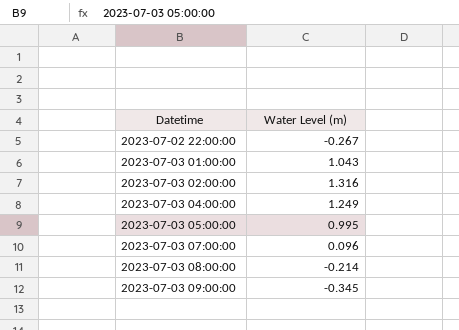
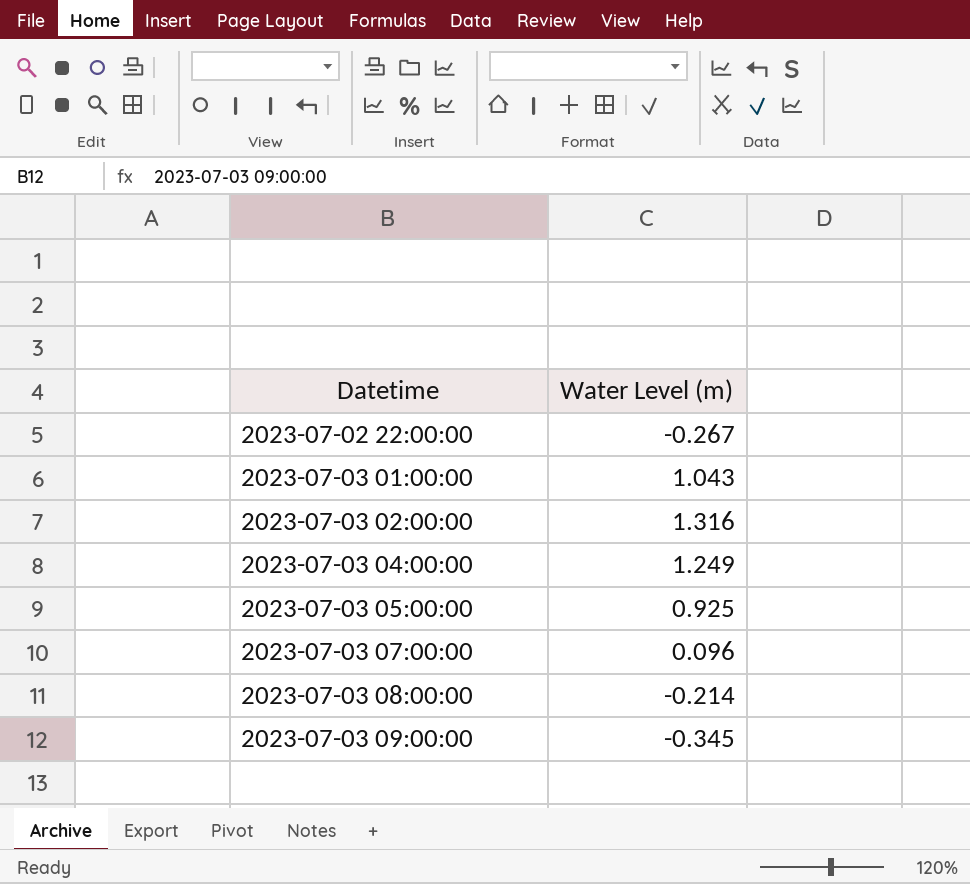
2023-07-03 05:00:00 | Water Level (m): 0.995 -> 0.925

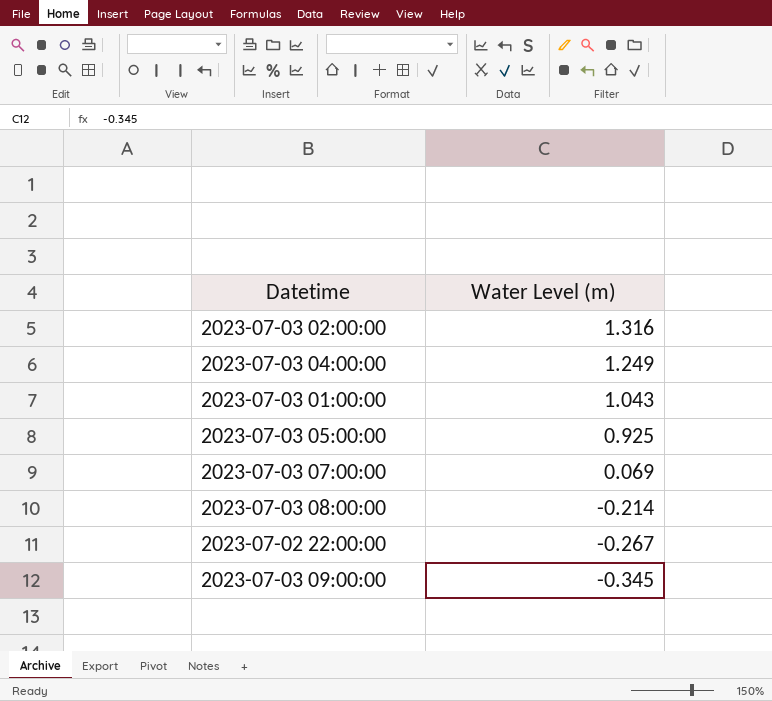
row order: Datetime ascending -> Water Level (m) descending
2023-07-03 07:00:00 | Water Level (m): 0.096 -> 0.069

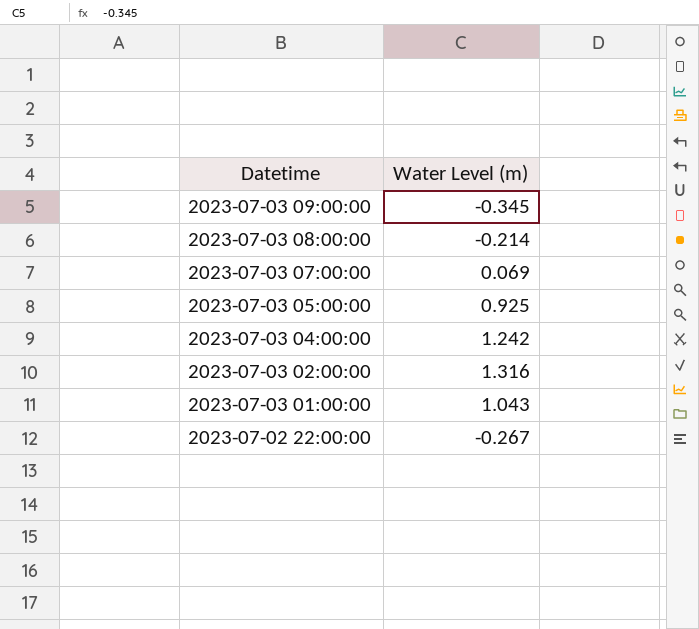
row order: Water Level (m) descending -> Datetime descending
2023-07-03 04:00:00 | Water Level (m): 1.249 -> 1.242

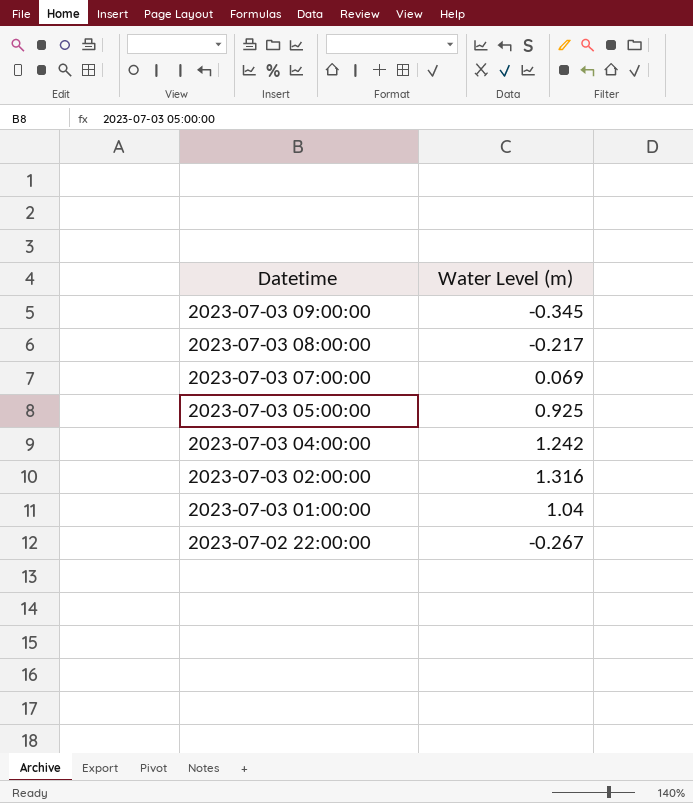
2023-07-03 08:00:00 | Water Level (m): -0.214 -> -0.217
2023-07-03 01:00:00 | Water Level (m): 1.043 -> 1.04

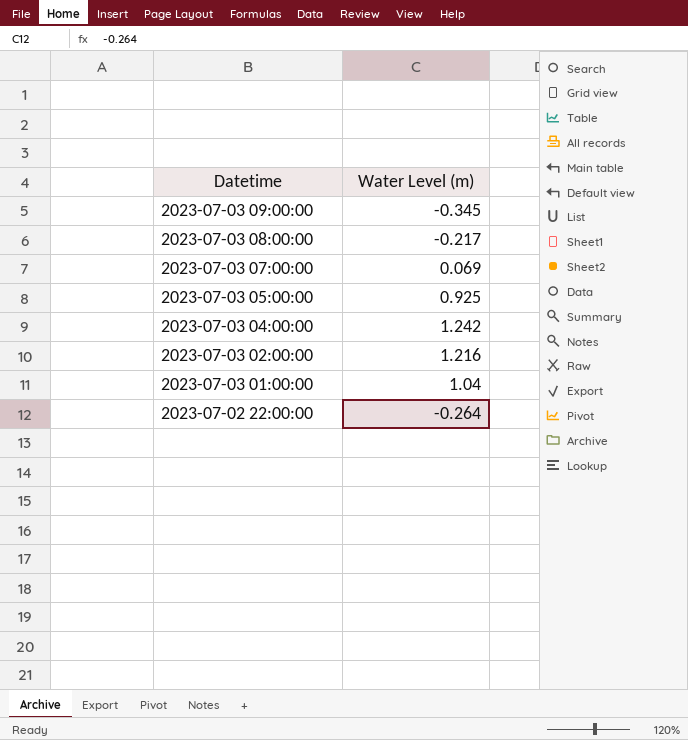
2023-07-03 02:00:00 | Water Level (m): 1.316 -> 1.216
2023-07-02 22:00:00 | Water Level (m): -0.267 -> -0.264

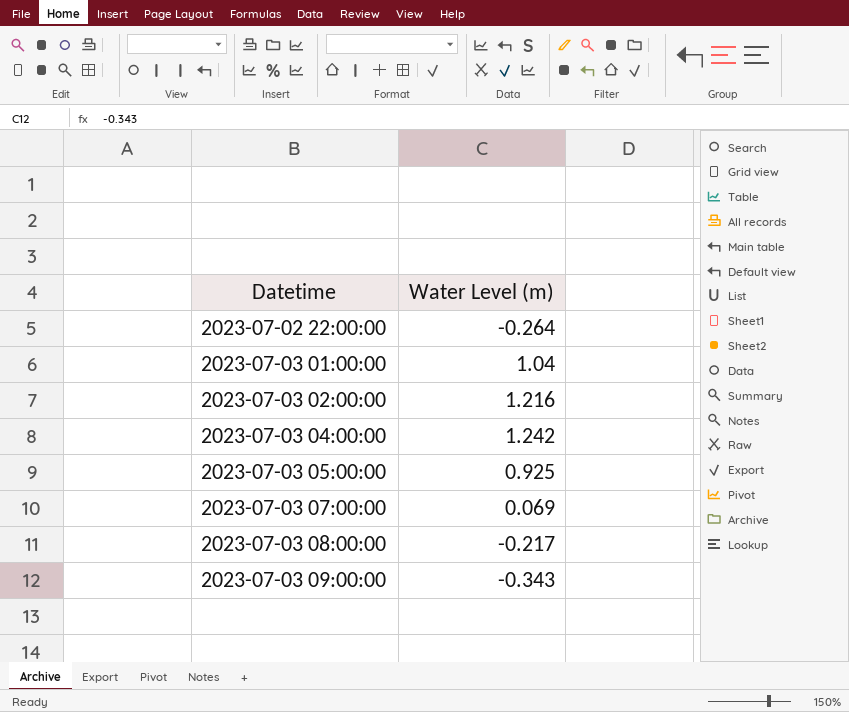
row order: Datetime descending -> Datetime ascending
2023-07-03 09:00:00 | Water Level (m): -0.345 -> -0.343

